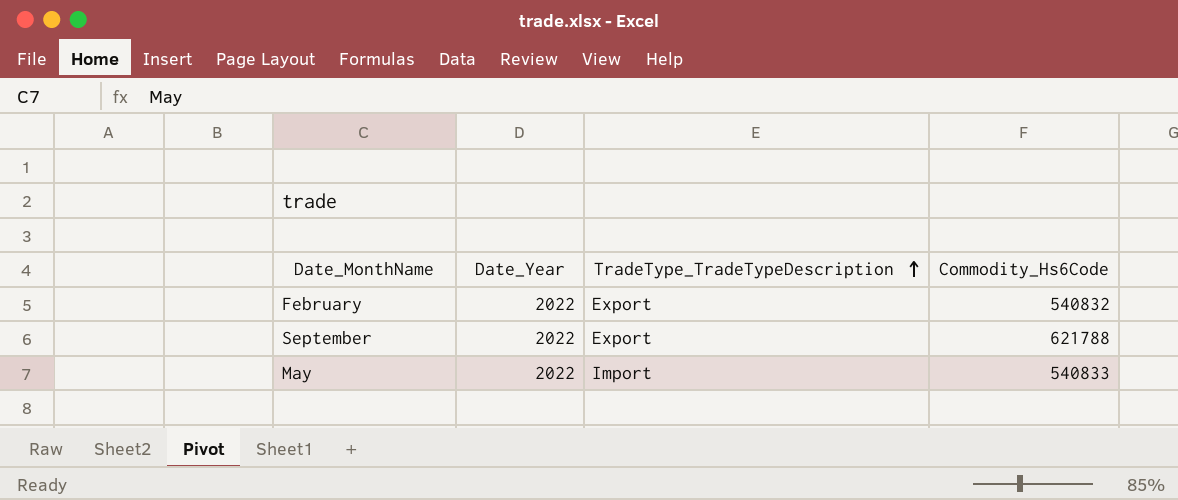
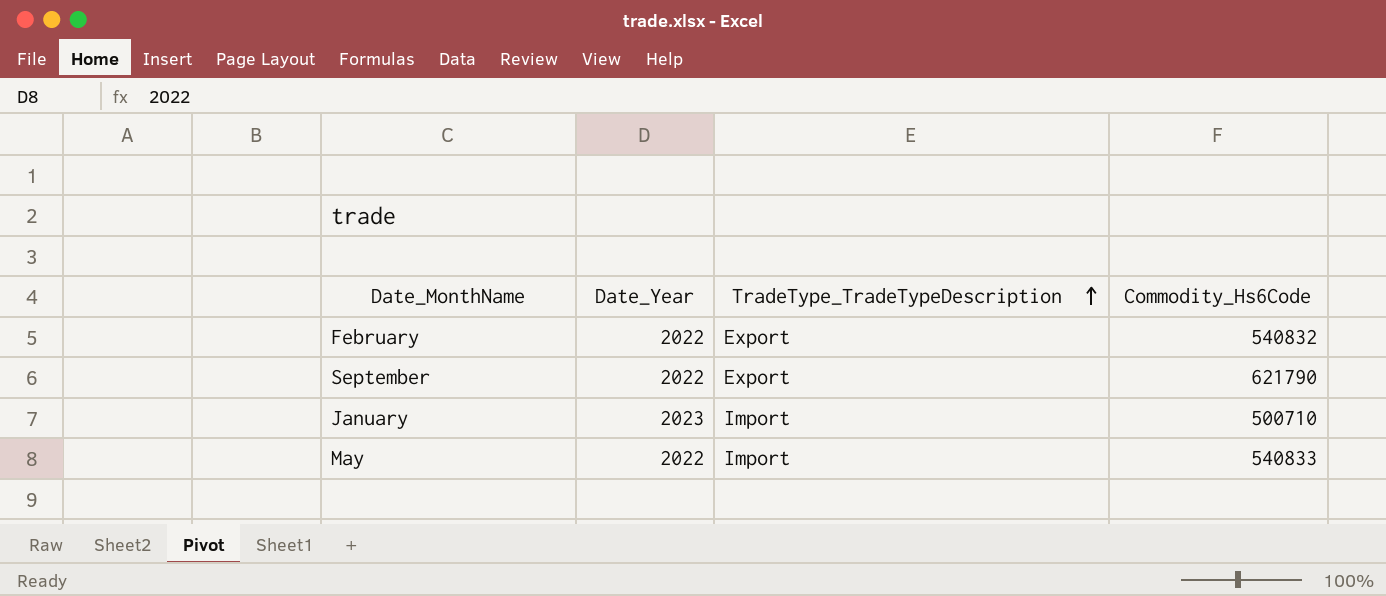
September | Commodity_Hs6Code: 621788 -> 621790
row January: none -> 2023 | Import | 500710

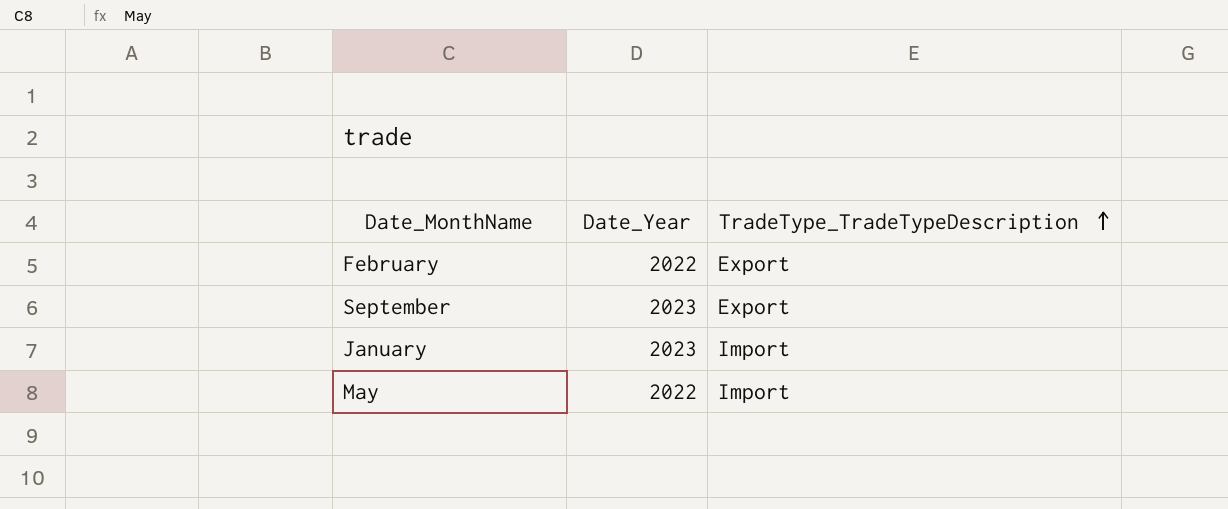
column Commodity_Hs6Code | position: 4 -> none
September | Date_Year: 2022 -> 2023

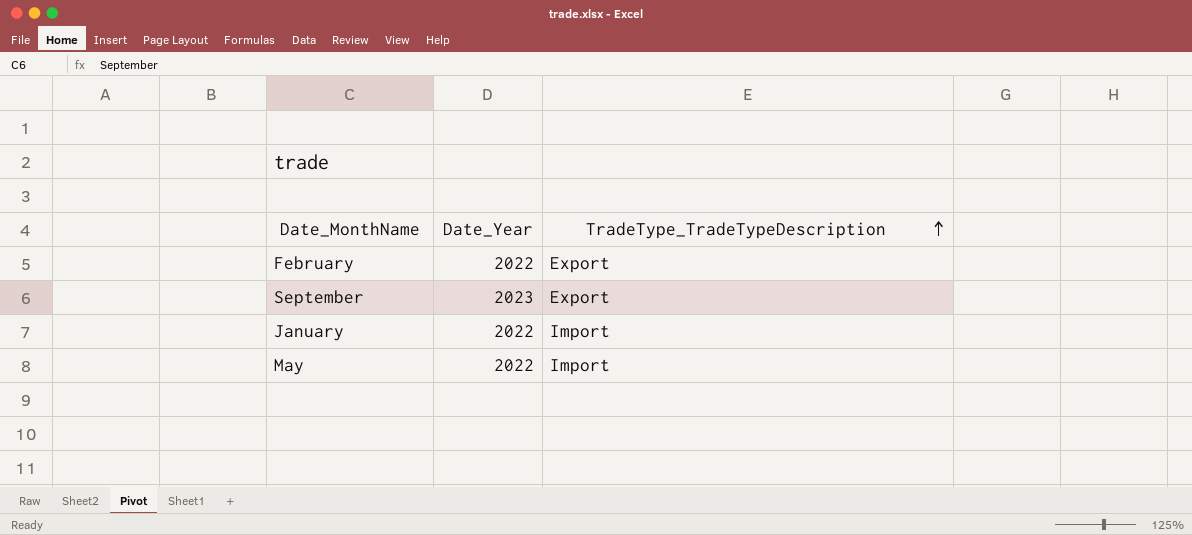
January | Date_Year: 2023 -> 2022

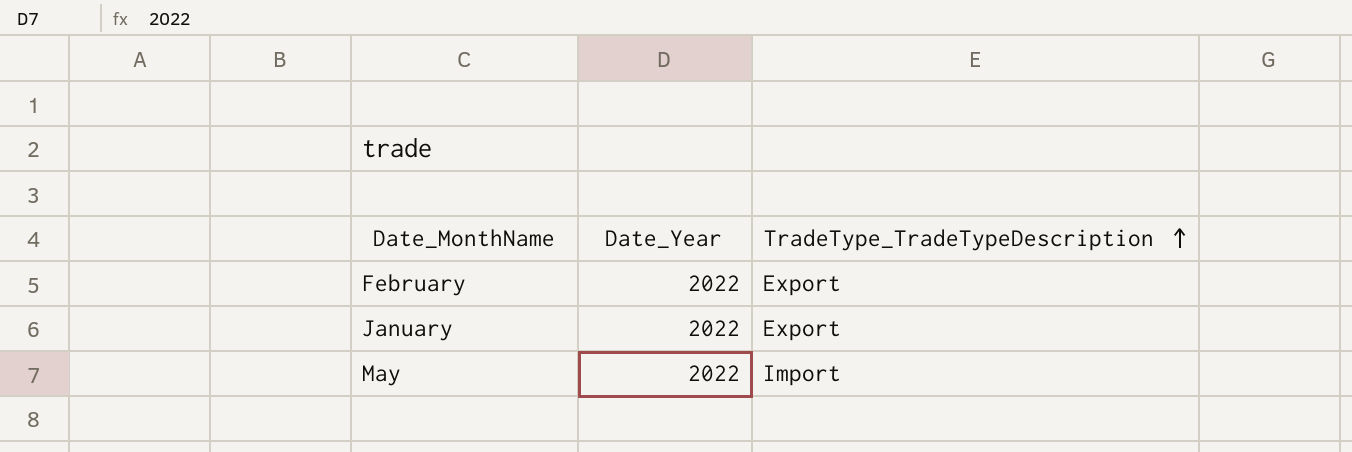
row September: 2023 | Export -> none
January | TradeType_TradeTypeDescription: Import -> Export

